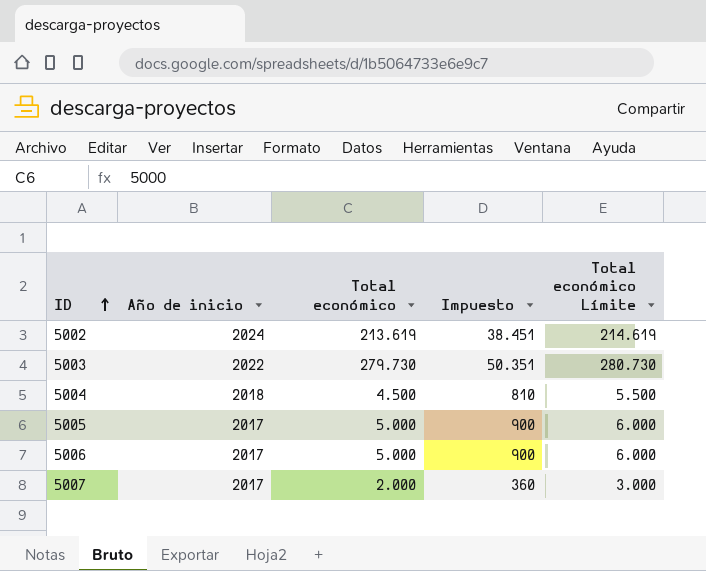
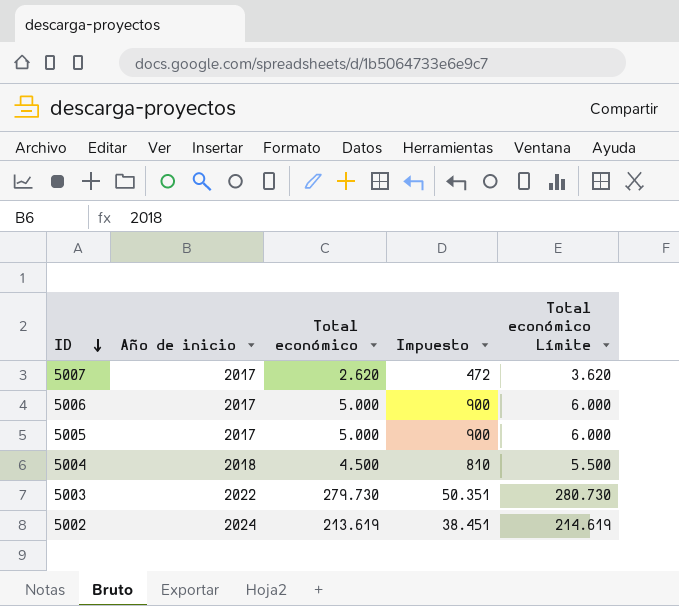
row order: ID ascending -> ID descending
5007 | Total económico: 2.000 -> 2.620
5007 | Impuesto: 360 -> 472
5007 | Total económico Límite: 3.000 -> 3.620

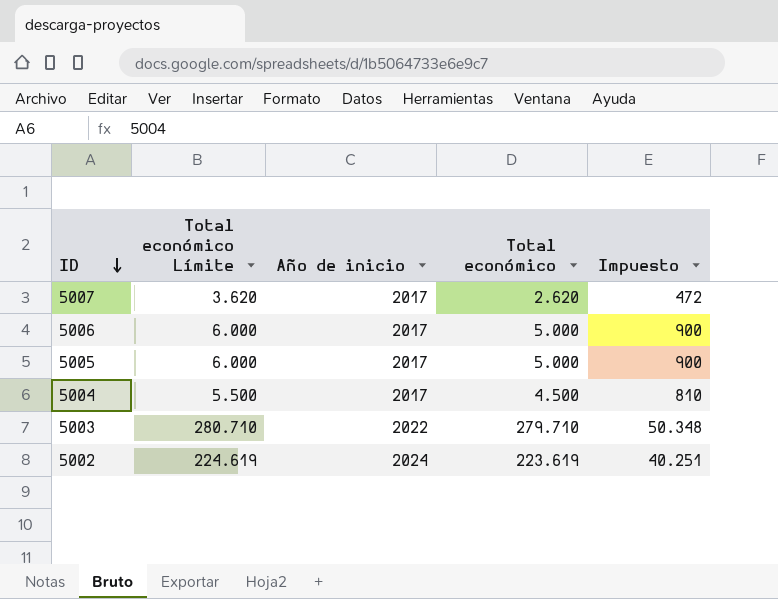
column Total económico Límite | position: 5 -> 2
5004 | Año de inicio: 2018 -> 2017
5003 | Total económico Límite: 280.730 -> 280.710
5003 | Total económico: 279.730 -> 279.710
5003 | Impuesto: 50.351 -> 50.348
5002 | Total económico Límite: 214.619 -> 224.619
5002 | Total económico: 213.619 -> 223.619
5002 | Impuesto: 38.451 -> 40.251

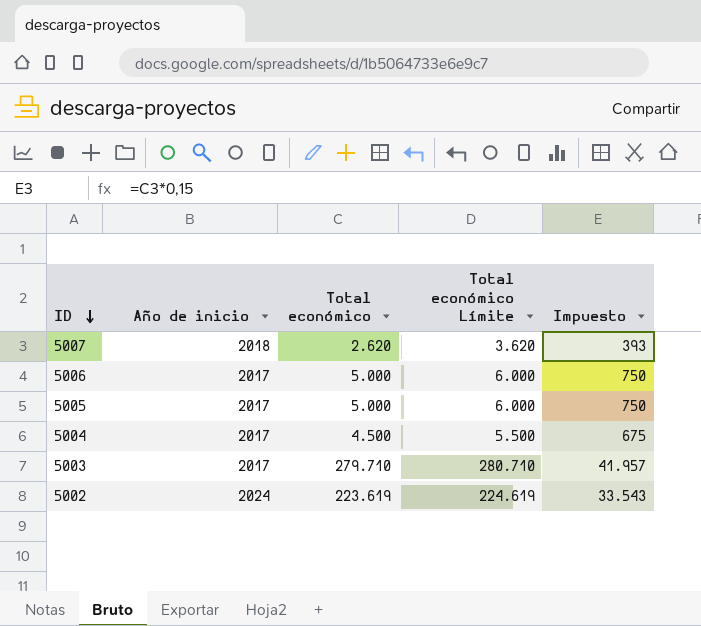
column Total económico Límite | position: 2 -> 4
column Impuesto | formula: [Total económico] * 0,18 -> [Total económico] * 0,15
5007 | Año de inicio: 2017 -> 2018
5003 | Año de inicio: 2022 -> 2017

